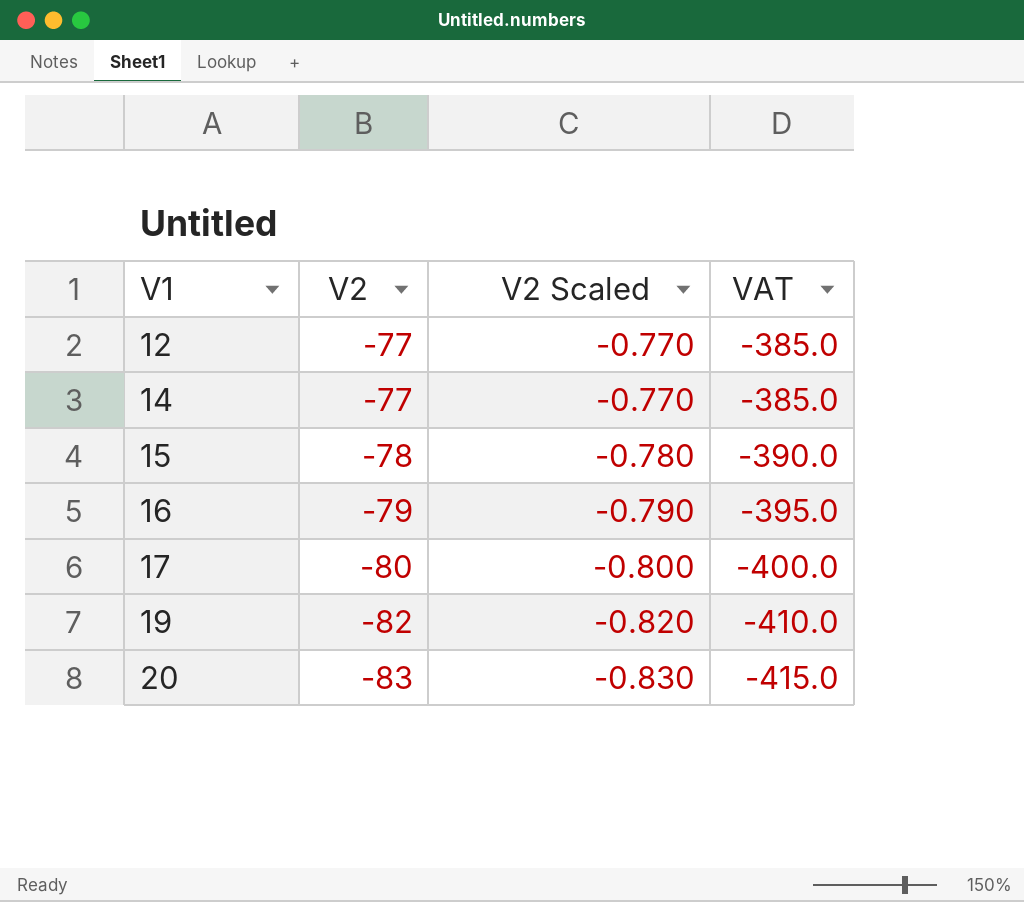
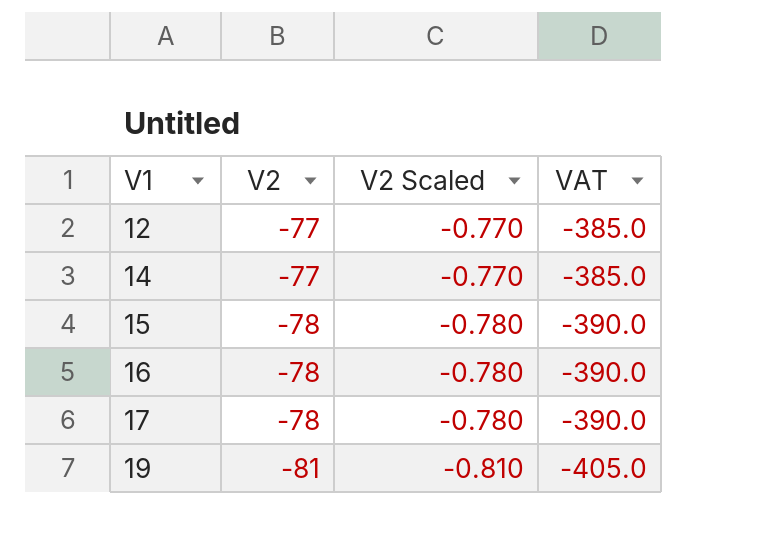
row 20: -83 | -0.830 | -415.0 -> none
16 | V2: -79 -> -78
16 | V2 Scaled: -0.790 -> -0.780
16 | VAT: -395.0 -> -390.0
17 | V2: -80 -> -78
17 | V2 Scaled: -0.800 -> -0.780
17 | VAT: -400.0 -> -390.0
19 | V2: -82 -> -81
19 | V2 Scaled: -0.820 -> -0.810
19 | VAT: -410.0 -> -405.0

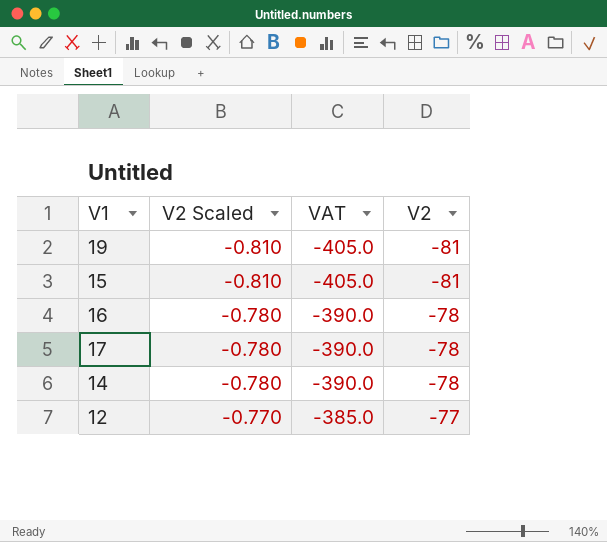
row order: V1 ascending -> V2 Scaled ascending
column V2 | position: 2 -> 4
15 | V2 Scaled: -0.780 -> -0.810
15 | VAT: -390.0 -> -405.0
15 | V2: -78 -> -81
14 | V2 Scaled: -0.770 -> -0.780
14 | VAT: -385.0 -> -390.0
14 | V2: -77 -> -78

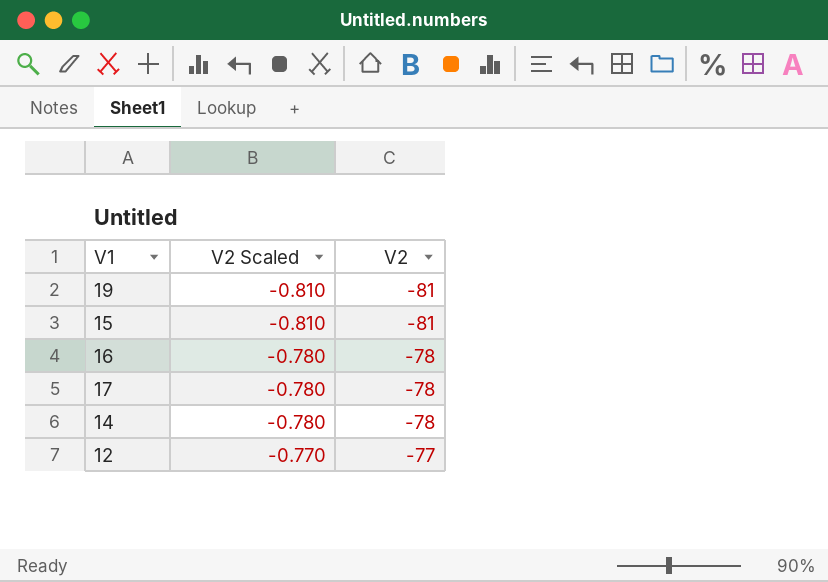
column VAT | formula: [V2] * 5 -> none

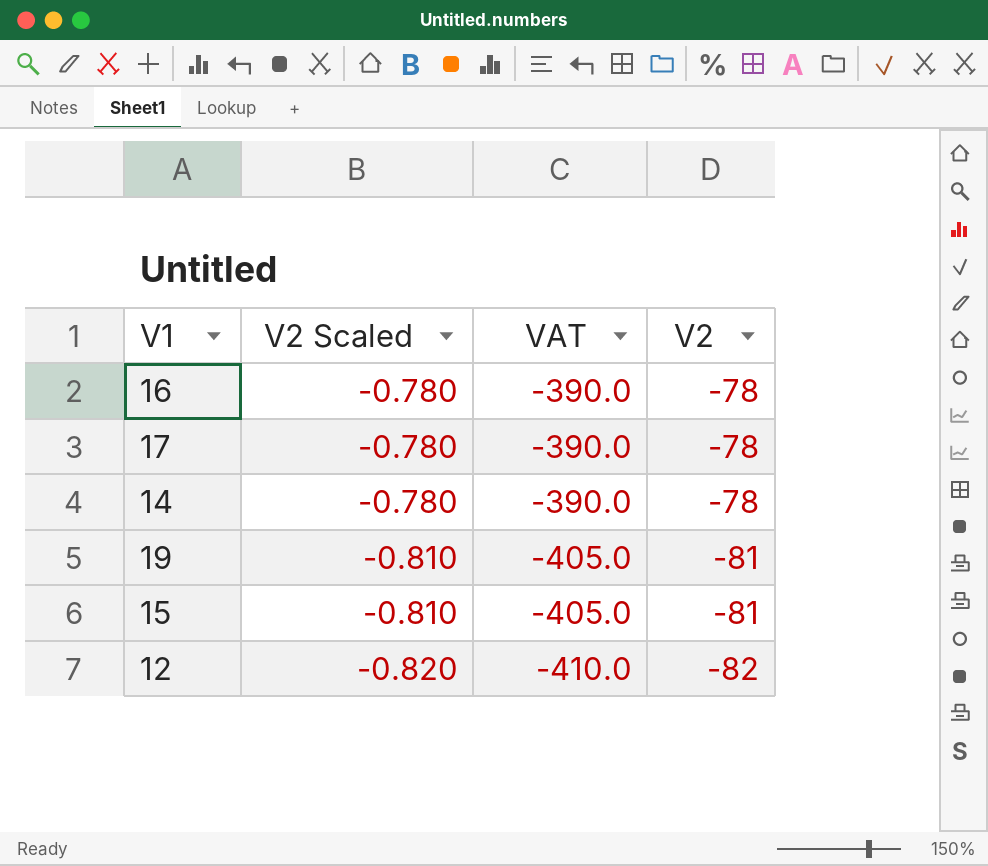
row order: V2 Scaled ascending -> V2 Scaled descending
column VAT | formula: none -> [V2] * 5
12 | V2 Scaled: -0.770 -> -0.820
12 | V2: -77 -> -82

